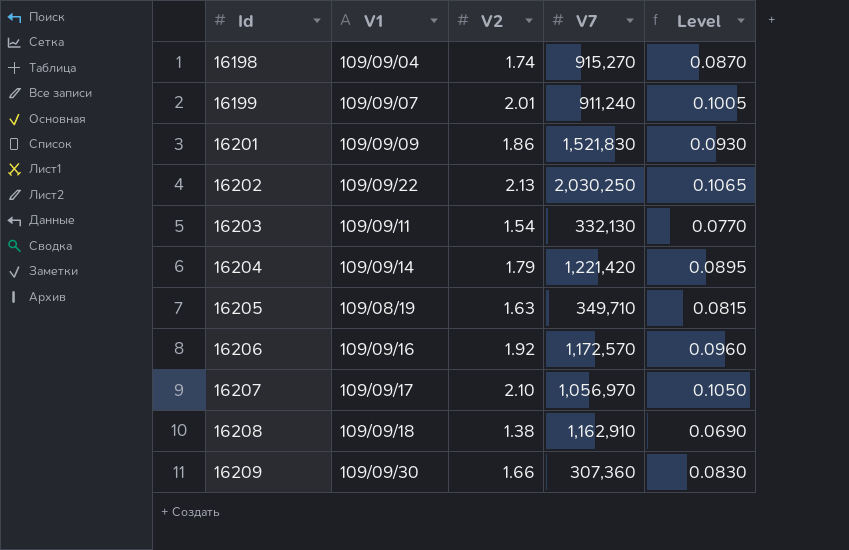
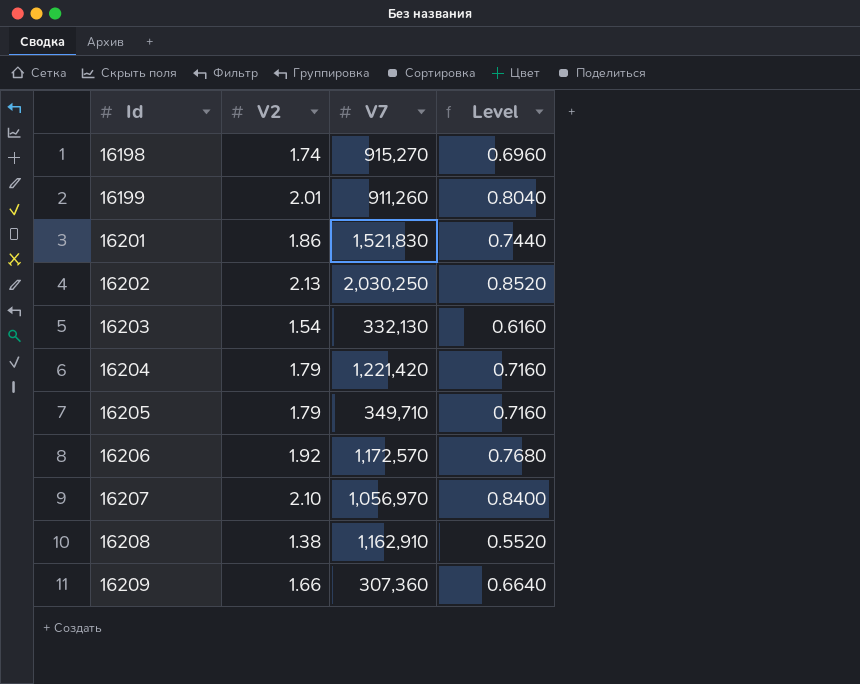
column V1 | position: 2 -> none
column Level | formula: [V2] * 0.05 -> [V2] * 0.4
16199 | V7: 911,240 -> 911,260
16205 | V2: 1.63 -> 1.79

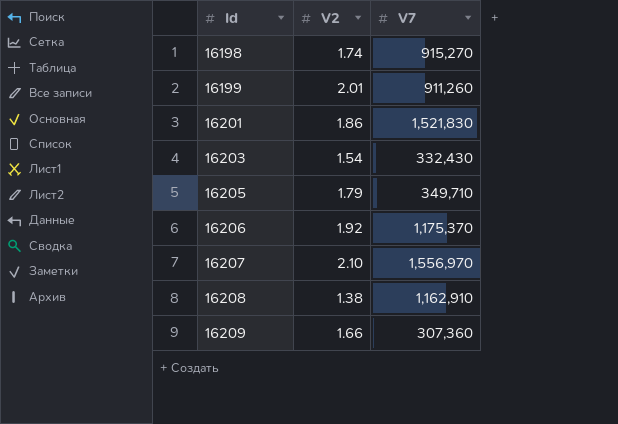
column Level | formula: [V2] * 0.4 -> none
row 16202: 2.13 | 2,030,250 | 0.8520 -> none
row 16204: 1.79 | 1,221,420 | 0.7160 -> none
16203 | V7: 332,130 -> 332,430
16206 | V7: 1,172,570 -> 1,175,370
16207 | V7: 1,056,970 -> 1,556,970

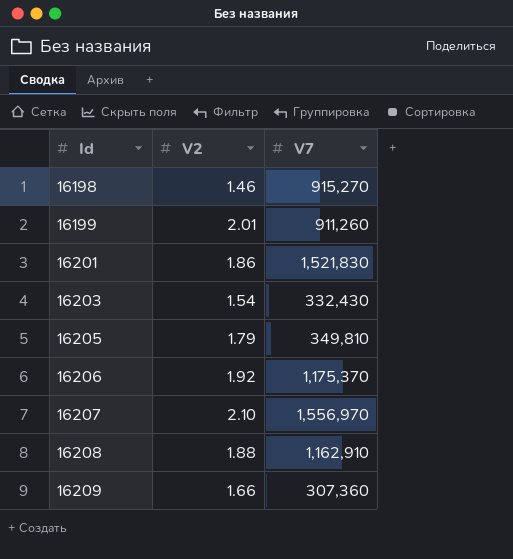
16198 | V2: 1.74 -> 1.46
16205 | V7: 349,710 -> 349,810
16208 | V2: 1.38 -> 1.88

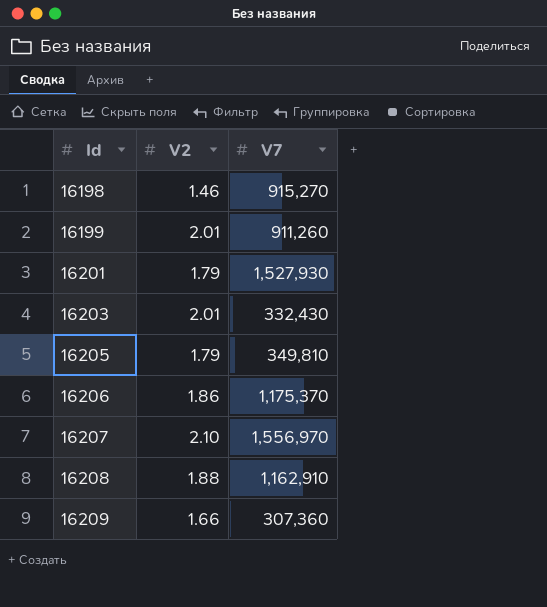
16201 | V2: 1.86 -> 1.79
16201 | V7: 1,521,830 -> 1,527,930
16203 | V2: 1.54 -> 2.01
16206 | V2: 1.92 -> 1.86

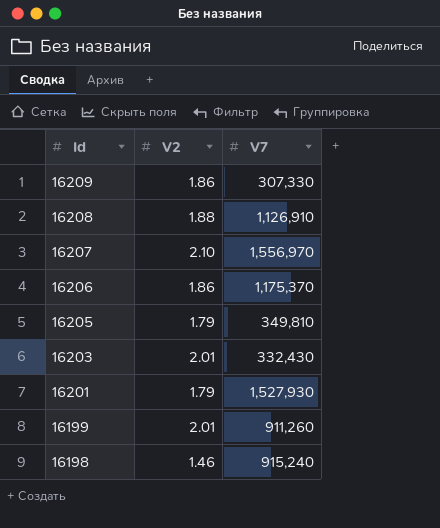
row order: Id ascending -> Id descending
16209 | V2: 1.66 -> 1.86
16209 | V7: 307,360 -> 307,330
16208 | V7: 1,162,910 -> 1,126,910
16198 | V7: 915,270 -> 915,240

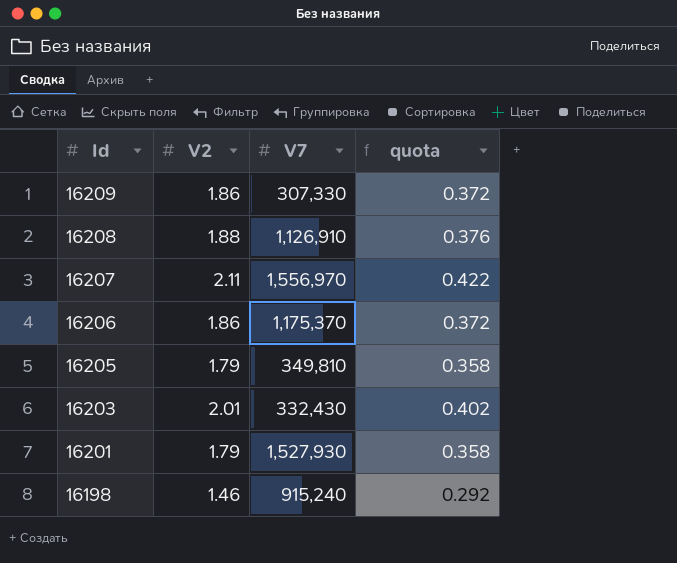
column quota | formula: none -> [V2] * 0.2
row 16199: 2.01 | 911,260 -> none
16207 | V2: 2.10 -> 2.11

